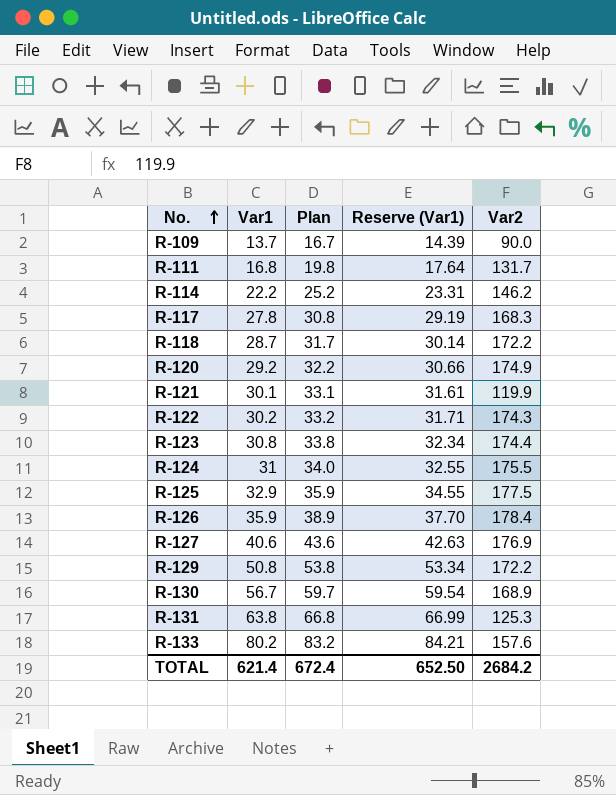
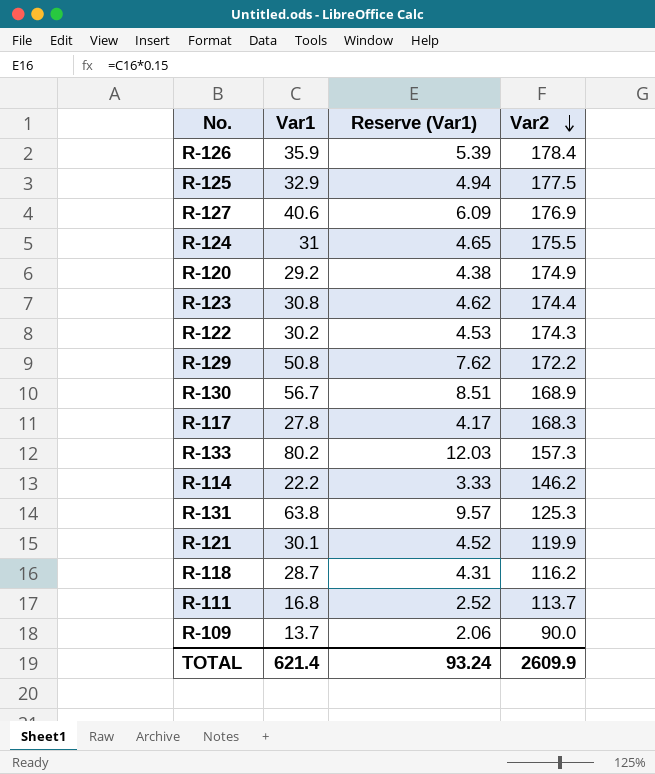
row order: No. ascending -> Var2 descending
column Plan | formula: [Var1] + 3 -> none
column Reserve (Var1) | formula: [Var1] * 1.05 -> [Var1] * 0.15
R-133 | Var2: 157.6 -> 157.3
R-118 | Var2: 172.2 -> 116.2
R-111 | Var2: 131.7 -> 113.7
TOTAL | Reserve (Var1): 652.50 -> 93.24
TOTAL | Var2: 2684.2 -> 2609.9

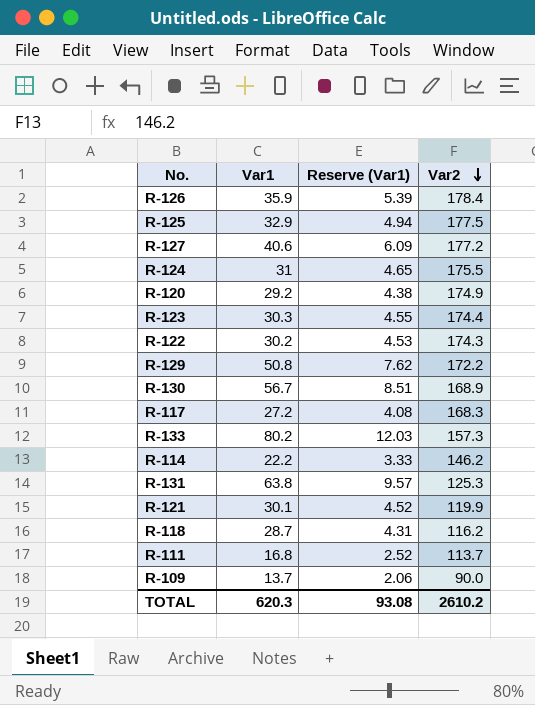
R-127 | Var2: 176.9 -> 177.2
R-123 | Var1: 30.8 -> 30.3
R-123 | Reserve (Var1): 4.62 -> 4.55
R-117 | Var1: 27.8 -> 27.2
R-117 | Reserve (Var1): 4.17 -> 4.08
TOTAL | Var1: 621.4 -> 620.3
TOTAL | Reserve (Var1): 93.24 -> 93.08
TOTAL | Var2: 2609.9 -> 2610.2

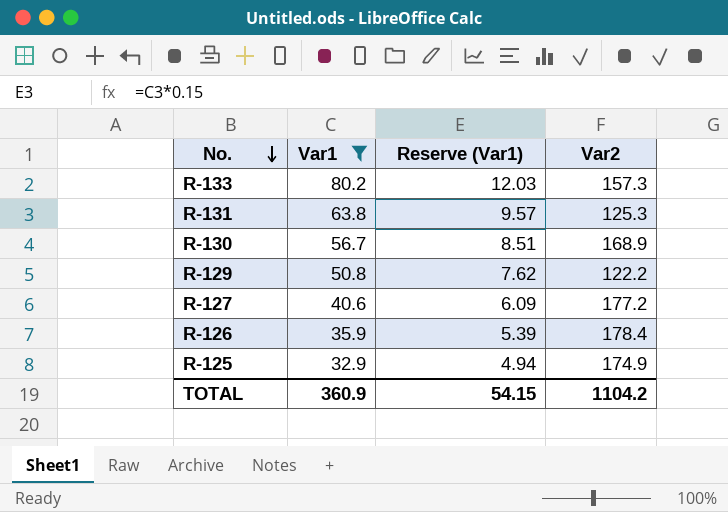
filter: none -> Var1 >= 32.9
row order: Var2 descending -> No. descending
R-129 | Var2: 172.2 -> 122.2
R-125 | Var2: 177.5 -> 174.9
TOTAL | Var1: 620.3 -> 360.9
TOTAL | Reserve (Var1): 93.08 -> 54.15
TOTAL | Var2: 2610.2 -> 1104.2

